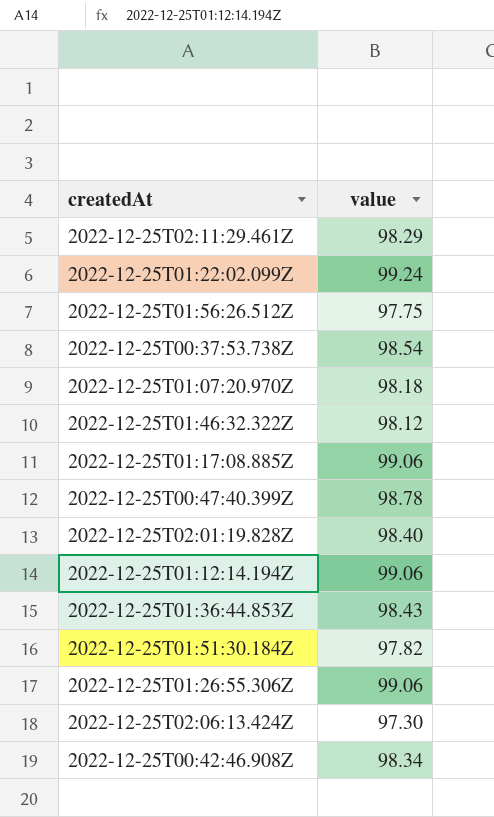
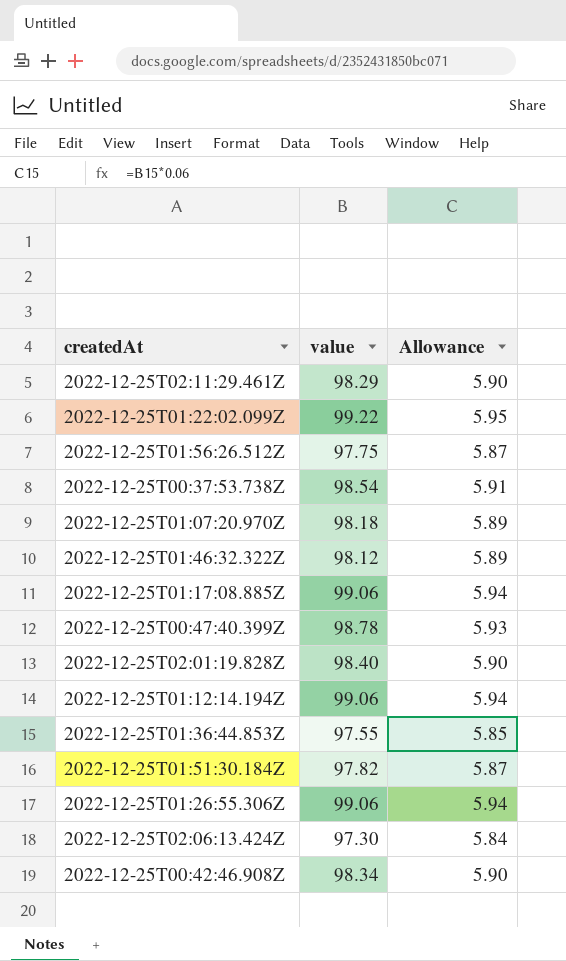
column Allowance | formula: none -> [value] * 0.06
2022-12-25T01:22:02.099Z | value: 99.24 -> 99.22
2022-12-25T01:36:44.853Z | value: 98.43 -> 97.55

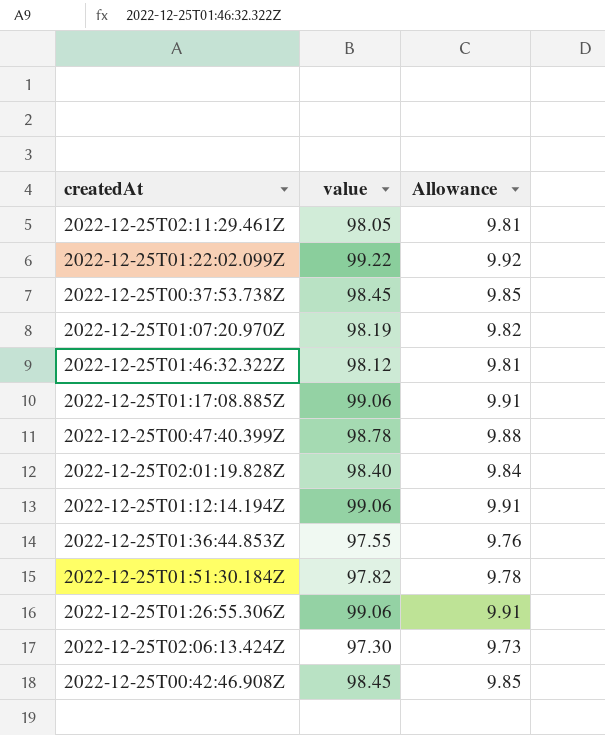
column Allowance | formula: [value] * 0.06 -> [value] * 0.1
row 2022-12-25T01:56:26.512Z: 97.75 | 5.87 -> none
2022-12-25T02:11:29.461Z | value: 98.29 -> 98.05
2022-12-25T00:37:53.738Z | value: 98.54 -> 98.45
2022-12-25T01:07:20.970Z | value: 98.18 -> 98.19
2022-12-25T00:42:46.908Z | value: 98.34 -> 98.45

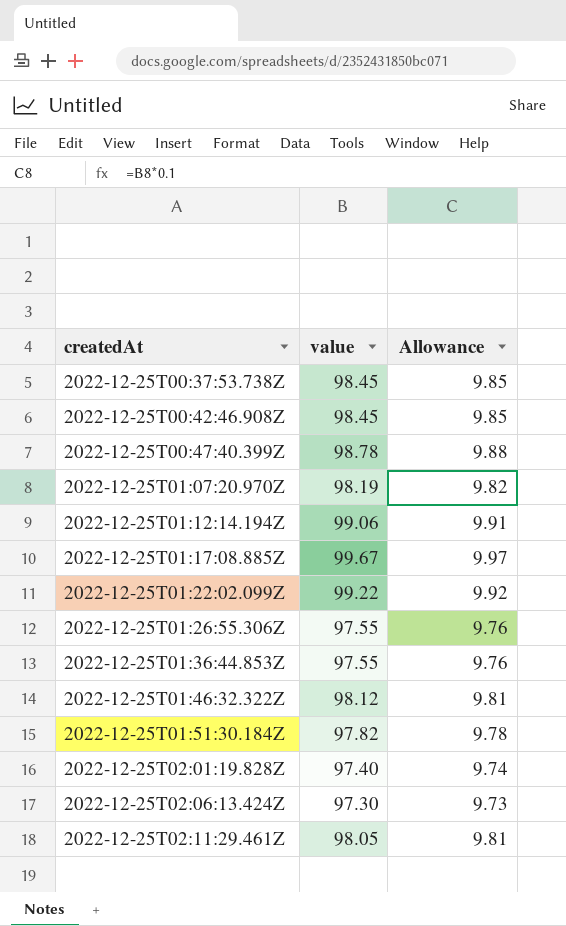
row order: none -> createdAt ascending
2022-12-25T01:17:08.885Z | value: 99.06 -> 99.67
2022-12-25T01:17:08.885Z | Allowance: 9.91 -> 9.97
2022-12-25T01:26:55.306Z | value: 99.06 -> 97.55
2022-12-25T01:26:55.306Z | Allowance: 9.91 -> 9.76
2022-12-25T02:01:19.828Z | value: 98.40 -> 97.40
2022-12-25T02:01:19.828Z | Allowance: 9.84 -> 9.74

